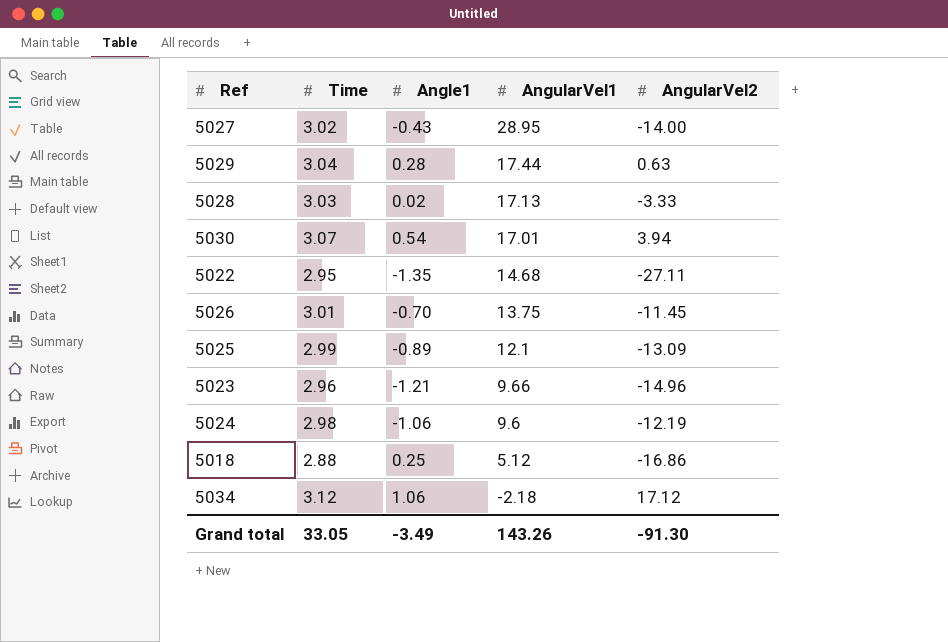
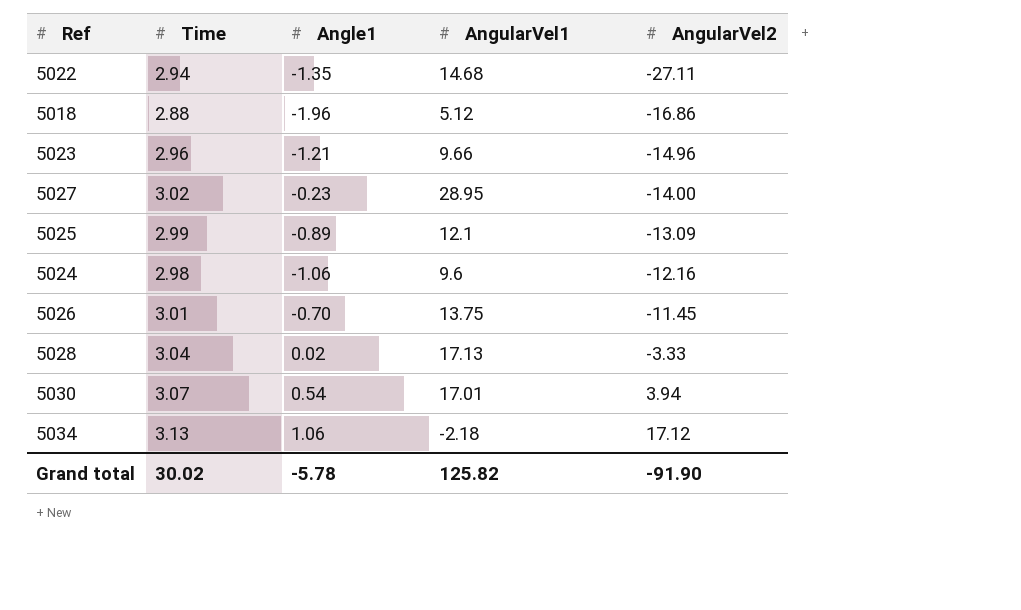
row order: AngularVel1 descending -> AngularVel2 ascending
row 5029: 3.04 | 0.28 | 17.44 | 0.63 -> none
5022 | Time: 2.95 -> 2.94
5018 | Angle1: 0.25 -> -1.96
5027 | Angle1: -0.43 -> -0.23
5024 | AngularVel2: -12.19 -> -12.16
5028 | Time: 3.03 -> 3.04
5034 | Time: 3.12 -> 3.13
Grand total | Time: 33.05 -> 30.02
Grand total | Angle1: -3.49 -> -5.78
Grand total | AngularVel1: 143.26 -> 125.82
Grand total | AngularVel2: -91.30 -> -91.90

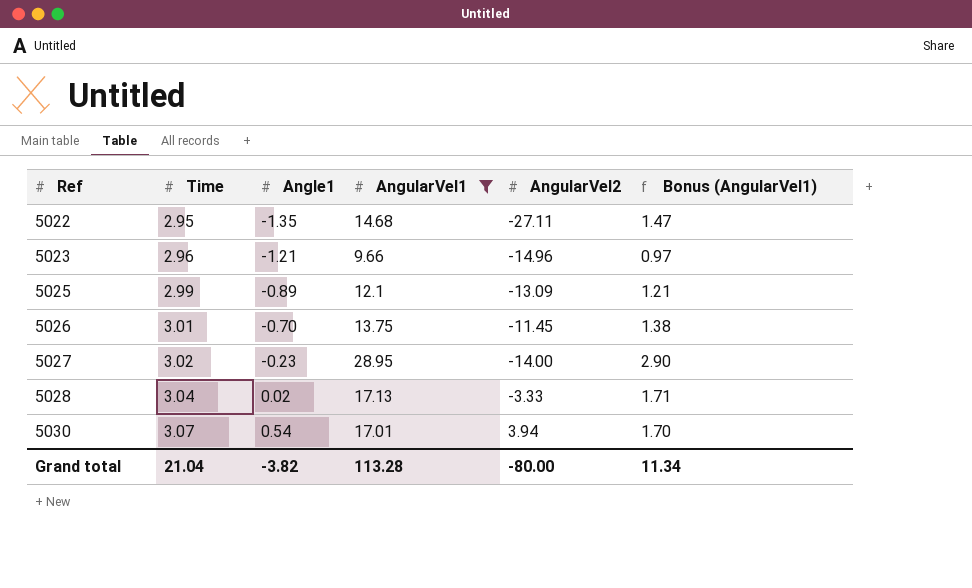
filter: none -> AngularVel1 >= 9.66
row order: AngularVel2 ascending -> Ref ascending
column Bonus (AngularVel1) | formula: none -> [AngularVel1] * 0.1
5022 | Time: 2.94 -> 2.95
Grand total | Time: 30.02 -> 21.04
Grand total | Angle1: -5.78 -> -3.82
Grand total | AngularVel1: 125.82 -> 113.28
Grand total | AngularVel2: -91.90 -> -80.00

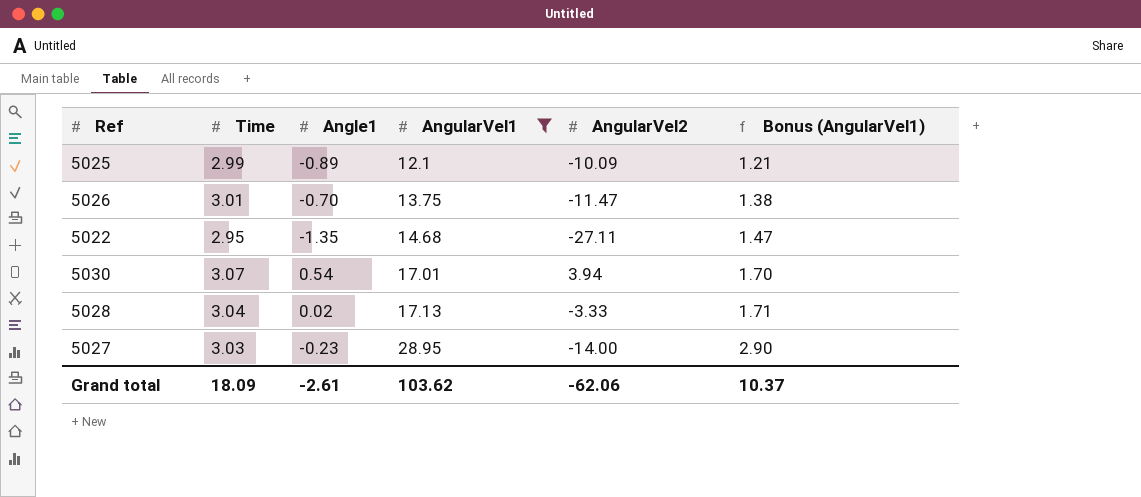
row order: Ref ascending -> AngularVel1 ascending
row 5023: 2.96 | -1.21 | 9.66 | -14.96 | 0.97 -> none
5025 | AngularVel2: -13.09 -> -10.09
5026 | AngularVel2: -11.45 -> -11.47
5027 | Time: 3.02 -> 3.03
Grand total | Time: 21.04 -> 18.09
Grand total | Angle1: -3.82 -> -2.61
Grand total | AngularVel1: 113.28 -> 103.62
Grand total | AngularVel2: -80.00 -> -62.06
Grand total | Bonus (AngularVel1): 11.34 -> 10.37

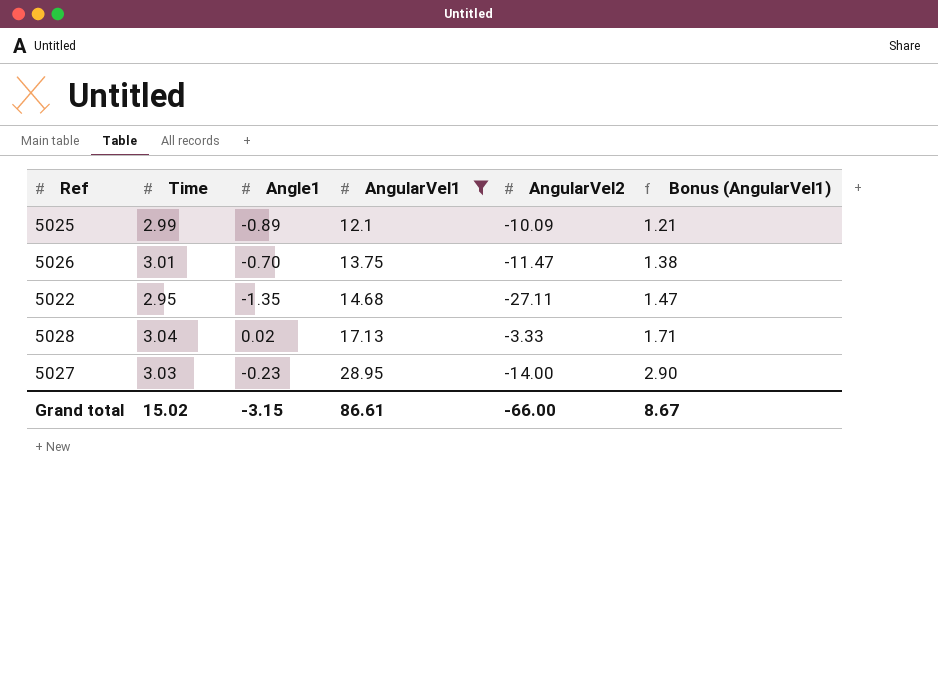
row 5030: 3.07 | 0.54 | 17.01 | 3.94 | 1.70 -> none
Grand total | Time: 18.09 -> 15.02
Grand total | Angle1: -2.61 -> -3.15
Grand total | AngularVel1: 103.62 -> 86.61
Grand total | AngularVel2: -62.06 -> -66.00
Grand total | Bonus (AngularVel1): 10.37 -> 8.67

